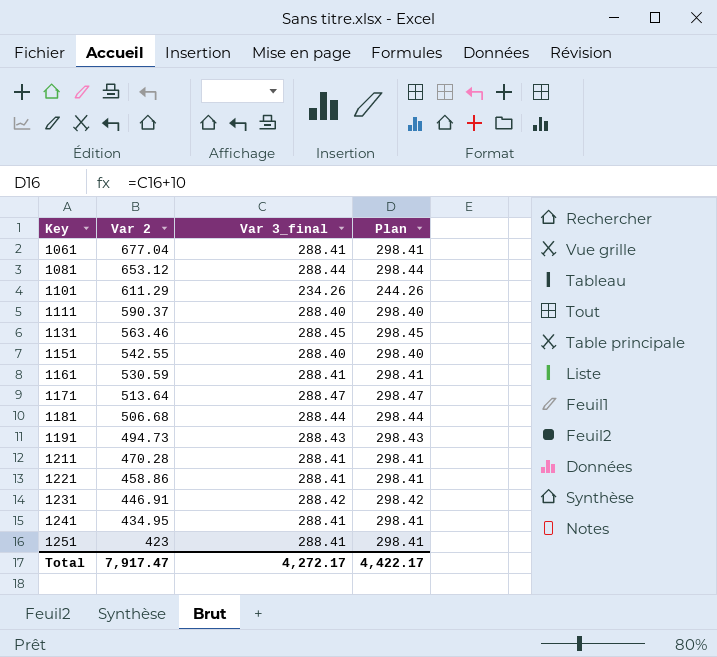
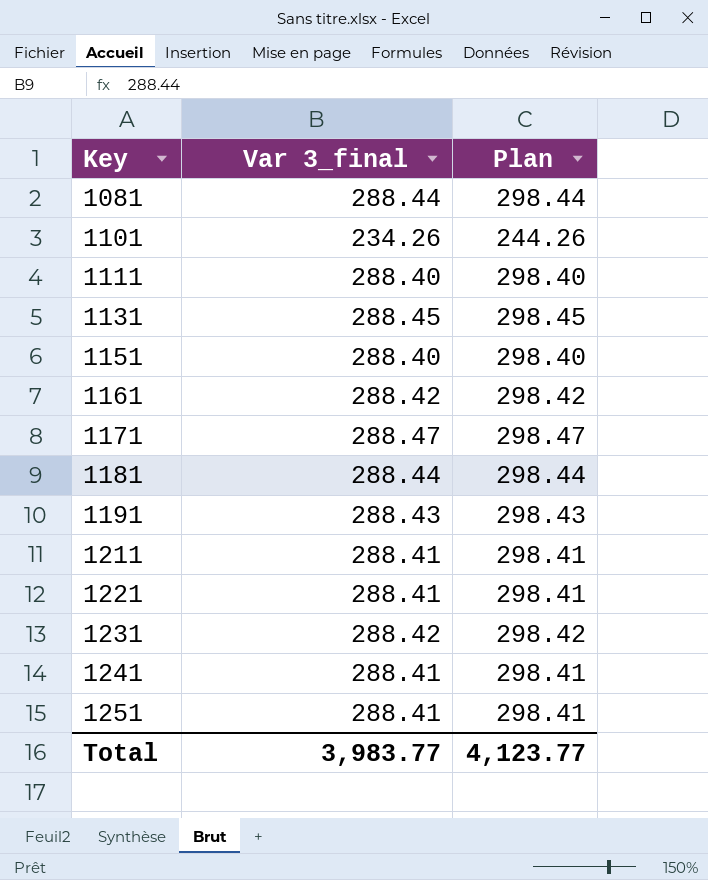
column Var 2 | position: 2 -> none
row 1061: 677.04 | 288.41 | 298.41 -> none
1161 | Var 3_final: 288.41 -> 288.42
1161 | Plan: 298.41 -> 298.42
Total | Var 3_final: 4,272.17 -> 3,983.77
Total | Plan: 4,422.17 -> 4,123.77

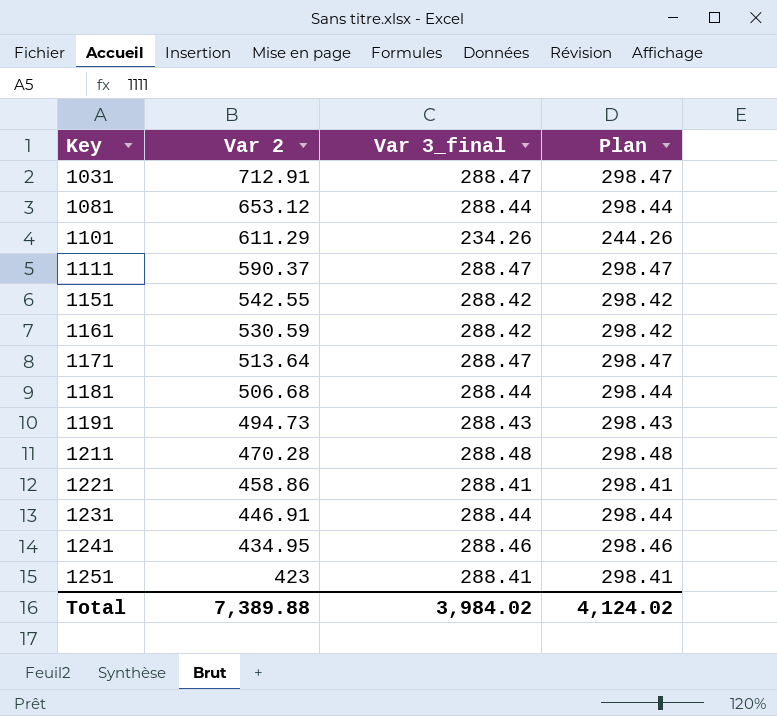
column Var 2 | position: none -> 2
row 1131: 288.45 | 298.45 -> none
row 1031: none -> 712.91 | 288.47 | 298.47
1111 | Var 3_final: 288.40 -> 288.47
1111 | Plan: 298.40 -> 298.47
1151 | Var 3_final: 288.40 -> 288.42
1151 | Plan: 298.40 -> 298.42
1211 | Var 3_final: 288.41 -> 288.48
1211 | Plan: 298.41 -> 298.48
1231 | Var 3_final: 288.42 -> 288.44
1231 | Plan: 298.42 -> 298.44
1241 | Var 3_final: 288.41 -> 288.46
1241 | Plan: 298.41 -> 298.46
Total | Var 3_final: 3,983.77 -> 3,984.02
Total | Plan: 4,123.77 -> 4,124.02

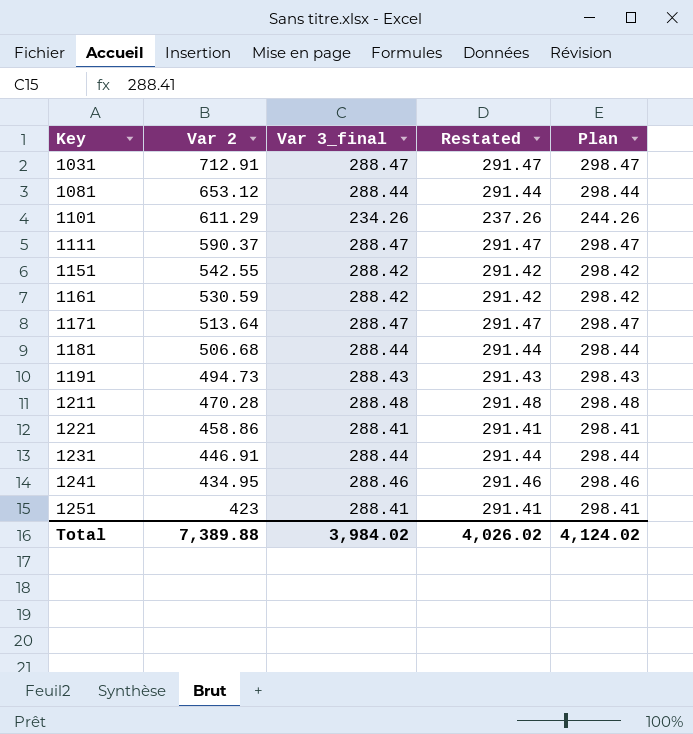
column Restated | formula: none -> [Var 3_final] + 3

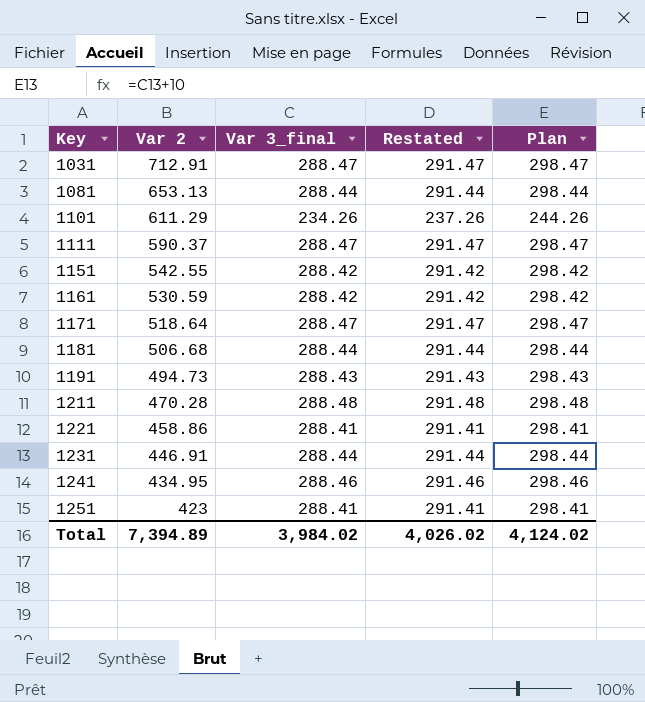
1081 | Var 2: 653.12 -> 653.13
1171 | Var 2: 513.64 -> 518.64
Total | Var 2: 7,389.88 -> 7,394.89

